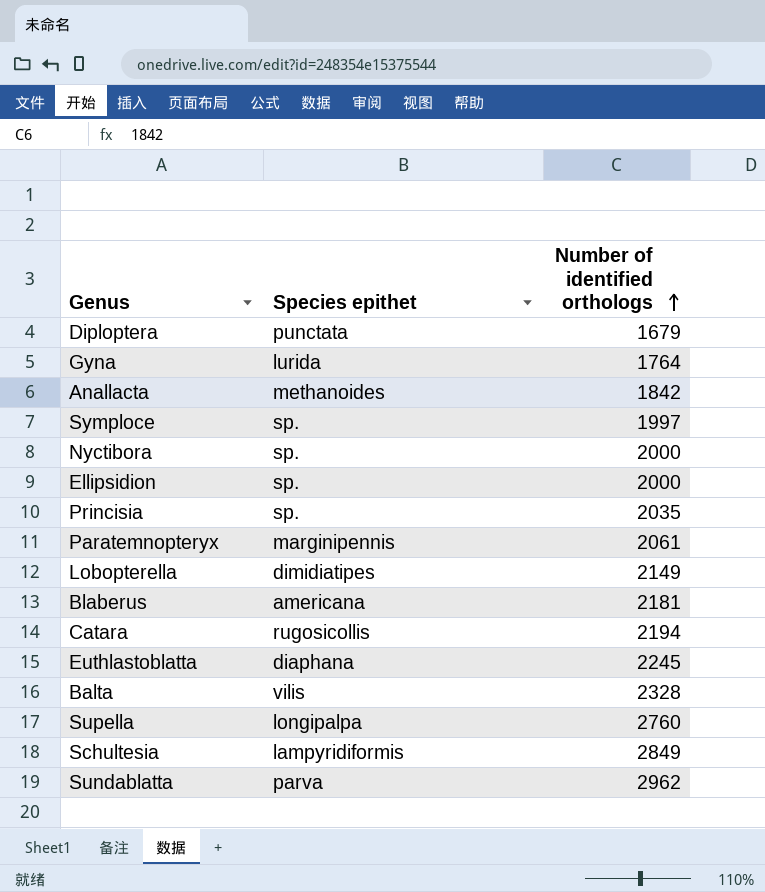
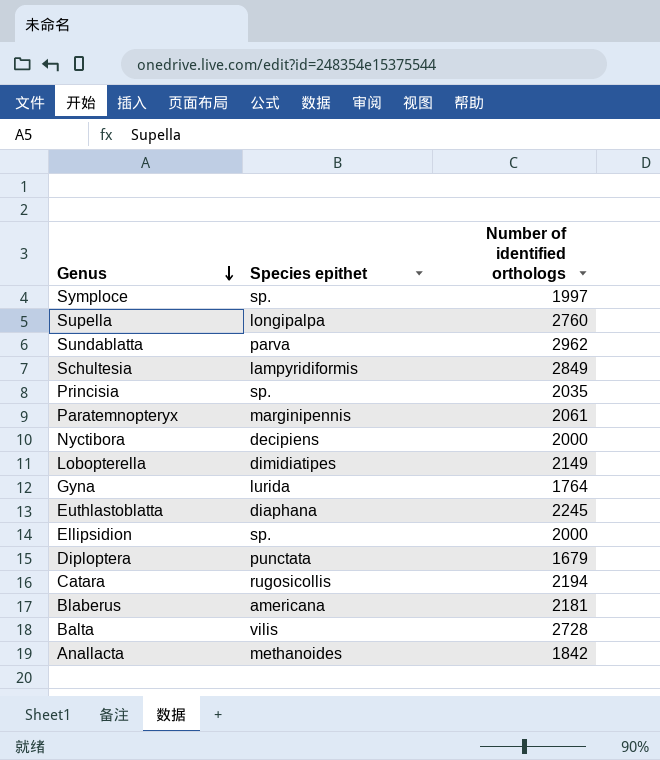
row order: Number of identified orthologs ascending -> Genus descending
Nyctibora | Species epithet: sp. -> decipiens
Balta | Number of identified orthologs: 2328 -> 2728

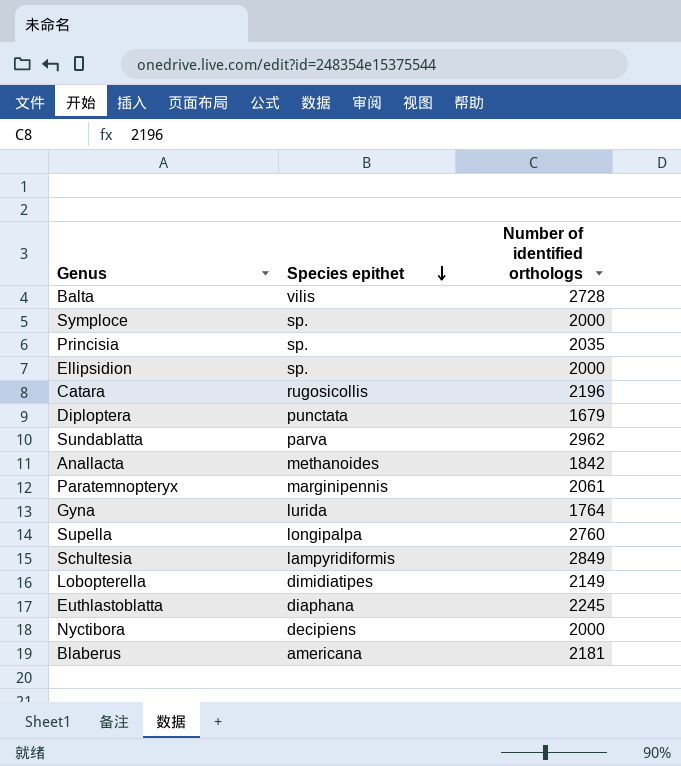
row order: Genus descending -> Species epithet descending
Symploce | Number of identified orthologs: 1997 -> 2000
Catara | Number of identified orthologs: 2194 -> 2196

